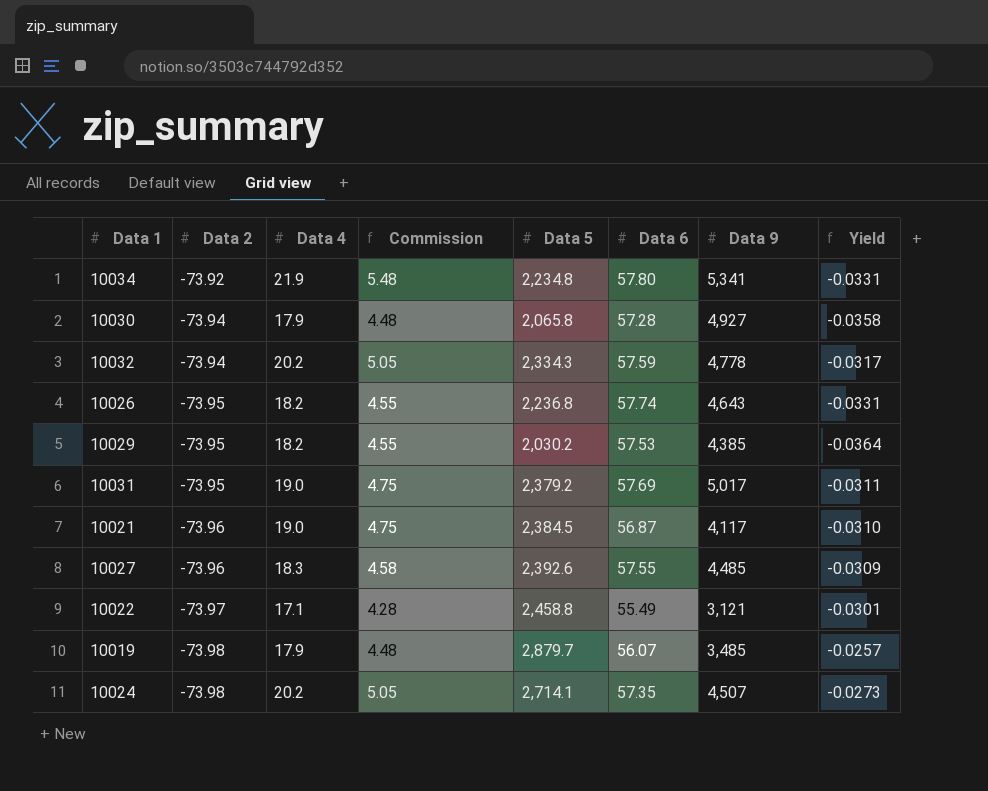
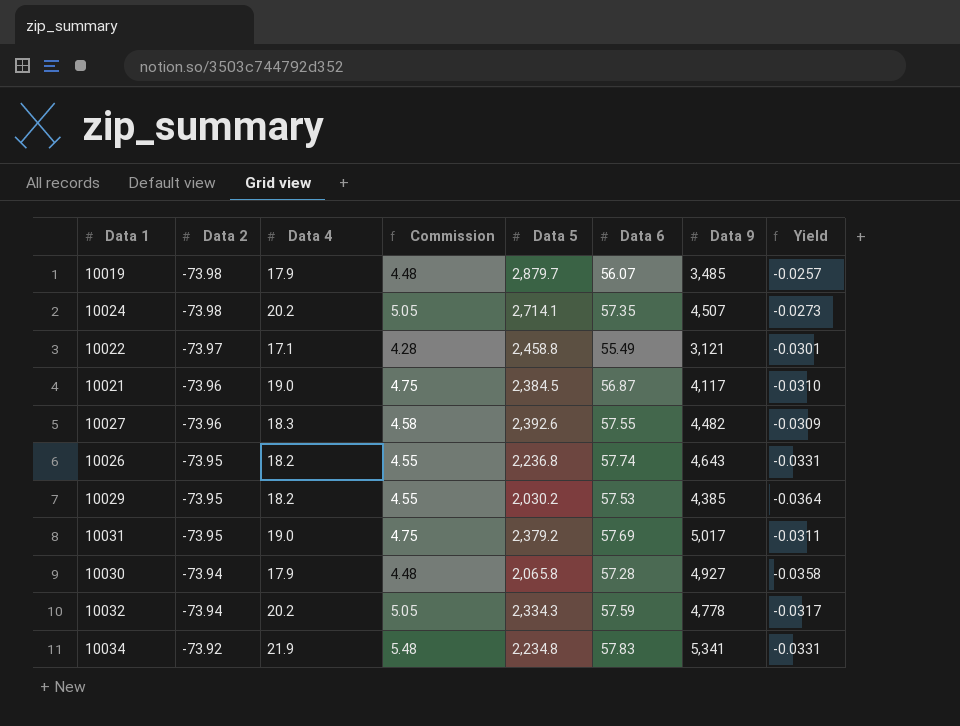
row order: Data 2 descending -> Data 2 ascending
10027 | Data 9: 4,485 -> 4,482
10034 | Data 6: 57.80 -> 57.83

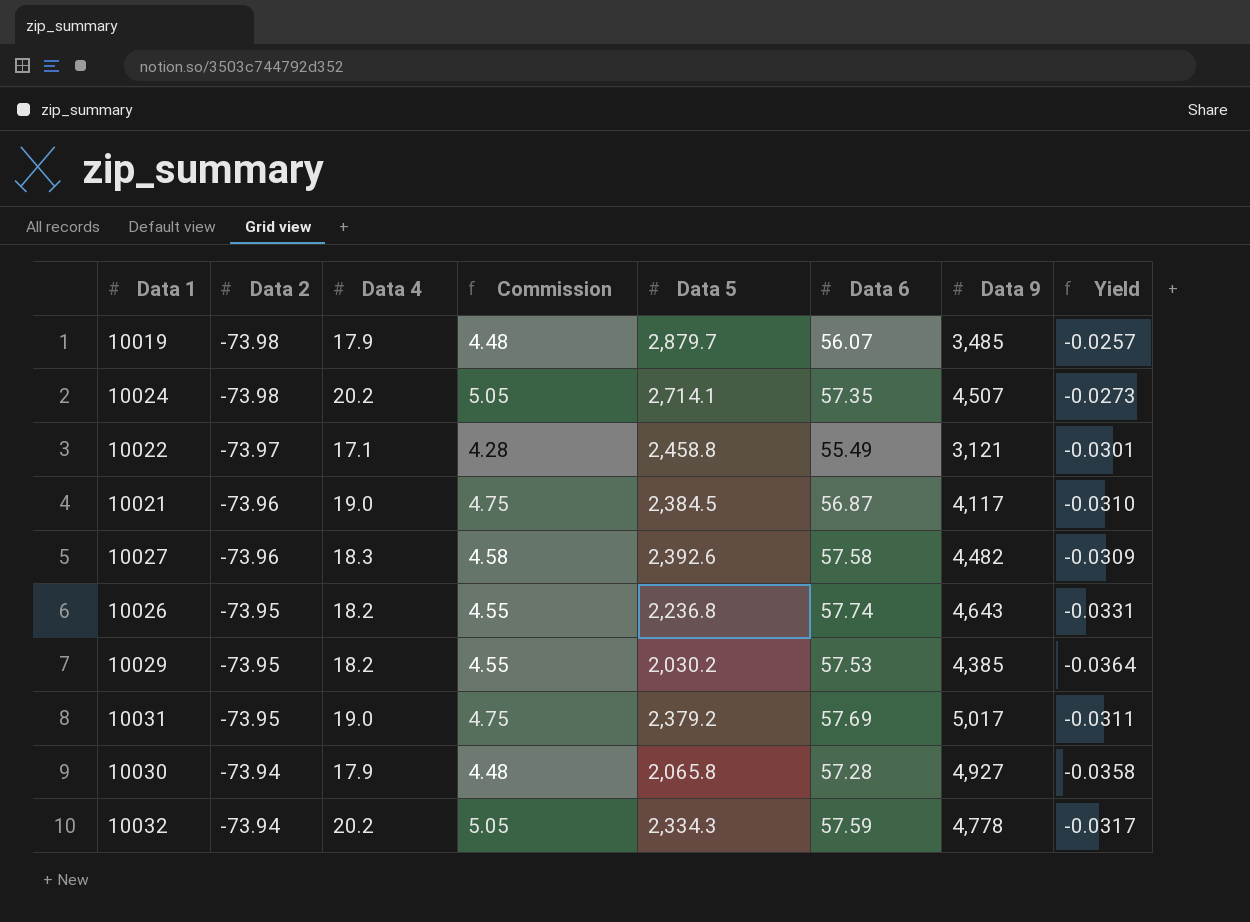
row 10034: -73.92 | 21.9 | 5.48 | 2,234.8 | 57.83 | 5,341 | -0.0331 -> none
10027 | Data 6: 57.55 -> 57.58

